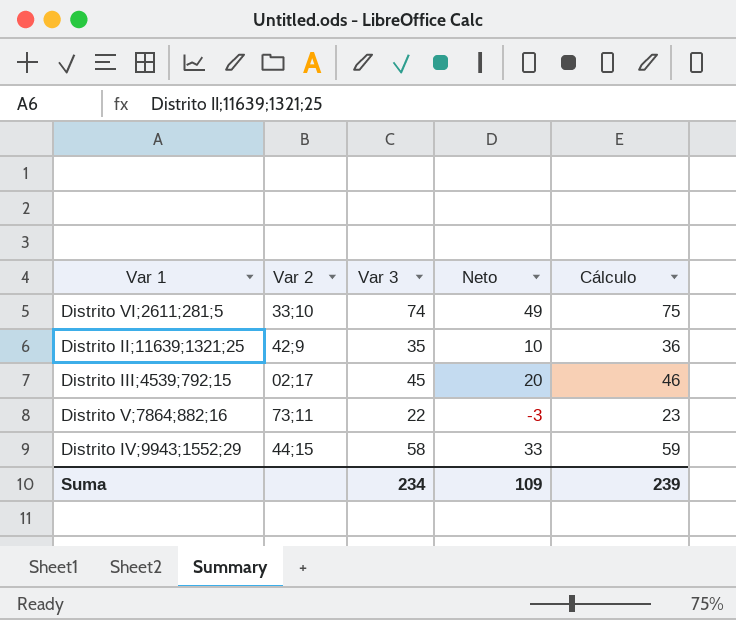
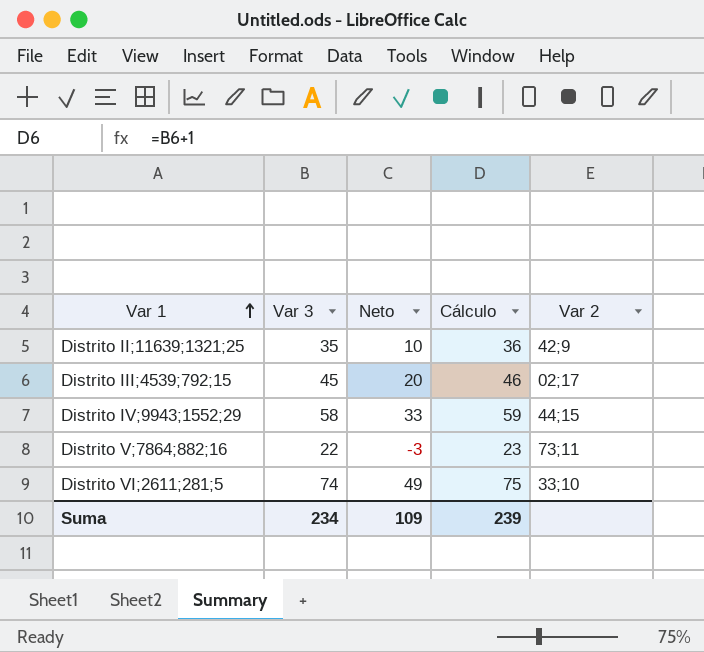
row order: none -> Var 1 ascending
column Var 2 | position: 2 -> 5

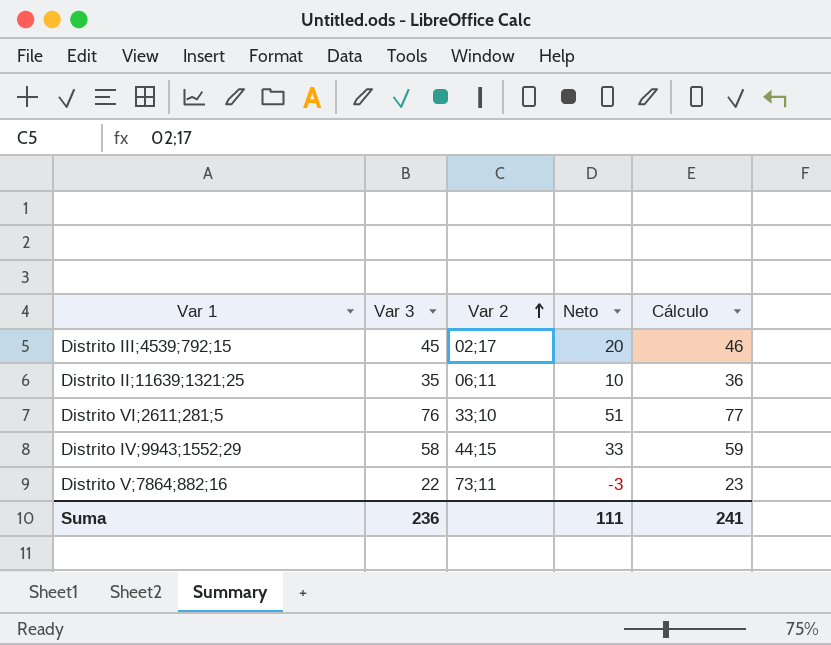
row order: Var 1 ascending -> Var 2 ascending
column Var 2 | position: 5 -> 3
Distrito II;11639;1321;25 | Var 2: 42;9 -> 06;11
Distrito VI;2611;281;5 | Var 3: 74 -> 76
Distrito VI;2611;281;5 | Neto: 49 -> 51
Distrito VI;2611;281;5 | Cálculo: 75 -> 77
Suma | Var 3: 234 -> 236
Suma | Neto: 109 -> 111
Suma | Cálculo: 239 -> 241

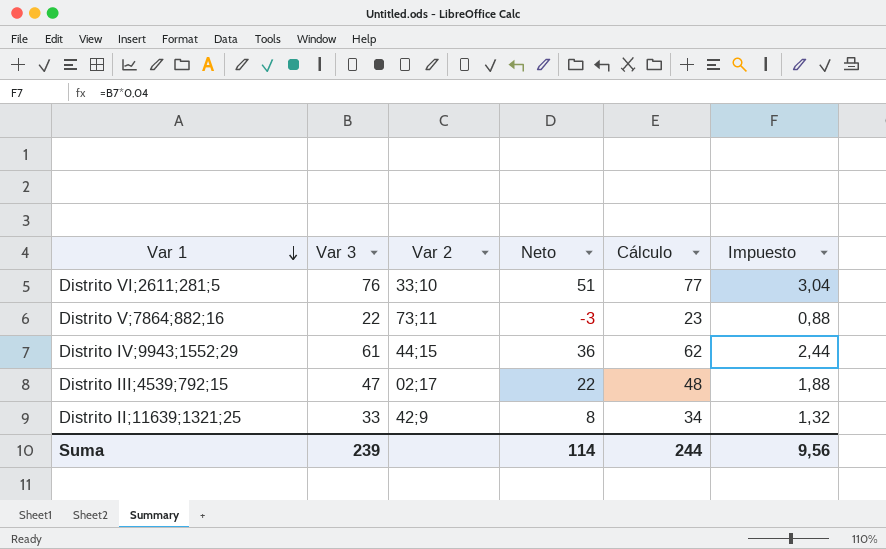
row order: Var 2 ascending -> Var 1 descending
column Impuesto | formula: none -> [Var 3] * 0,04
Distrito IV;9943;1552;29 | Var 3: 58 -> 61
Distrito IV;9943;1552;29 | Neto: 33 -> 36
Distrito IV;9943;1552;29 | Cálculo: 59 -> 62
Distrito III;4539;792;15 | Var 3: 45 -> 47
Distrito III;4539;792;15 | Neto: 20 -> 22
Distrito III;4539;792;15 | Cálculo: 46 -> 48
Distrito II;11639;1321;25 | Var 3: 35 -> 33
Distrito II;11639;1321;25 | Var 2: 06;11 -> 42;9
Distrito II;11639;1321;25 | Neto: 10 -> 8
Distrito II;11639;1321;25 | Cálculo: 36 -> 34
Suma | Var 3: 236 -> 239
Suma | Neto: 111 -> 114
Suma | Cálculo: 241 -> 244

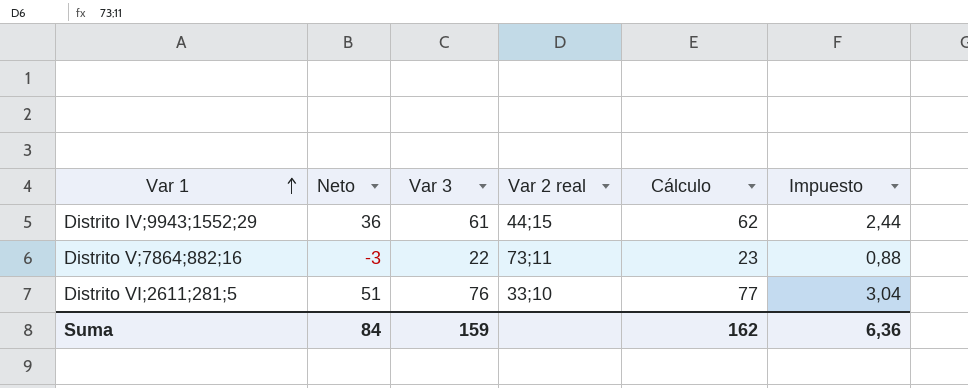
row order: Var 1 descending -> Var 1 ascending
column Neto | position: 4 -> 2
column name: Var 2 -> Var 2 real
row Distrito III;4539;792;15: 47 | 02;17 | 22 | 48 | 1,88 -> none
row Distrito II;11639;1321;25: 33 | 42;9 | 8 | 34 | 1,32 -> none
Suma | Neto: 114 -> 84
Suma | Var 3: 239 -> 159
Suma | Cálculo: 244 -> 162
Suma | Impuesto: 9,56 -> 6,36

